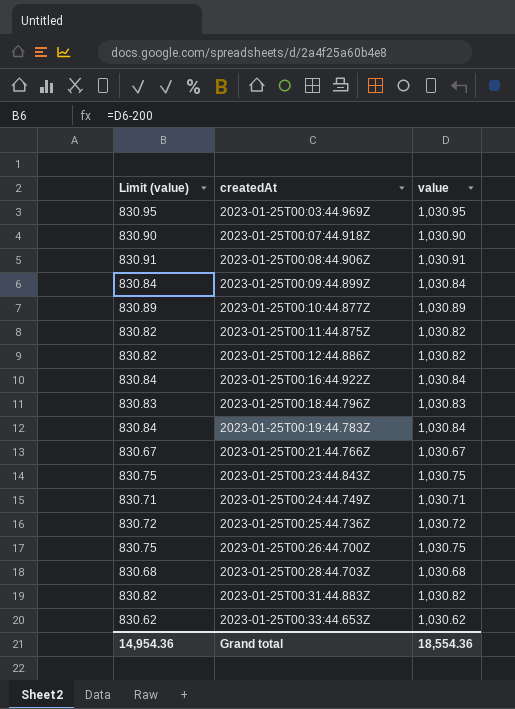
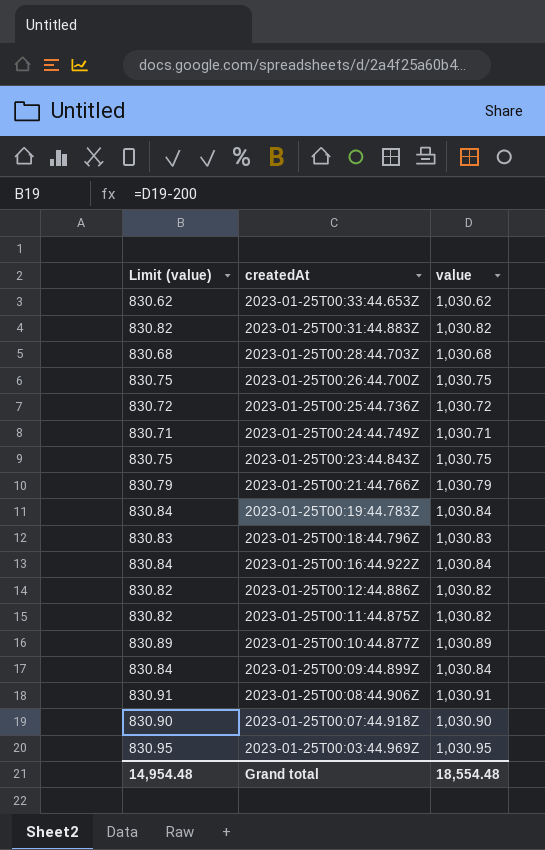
row order: createdAt ascending -> createdAt descending
2023-01-25T00:21:44.766Z | Limit (value): 830.67 -> 830.79
2023-01-25T00:21:44.766Z | value: 1,030.67 -> 1,030.79
Grand total | Limit (value): 14,954.36 -> 14,954.48
Grand total | value: 18,554.36 -> 18,554.48

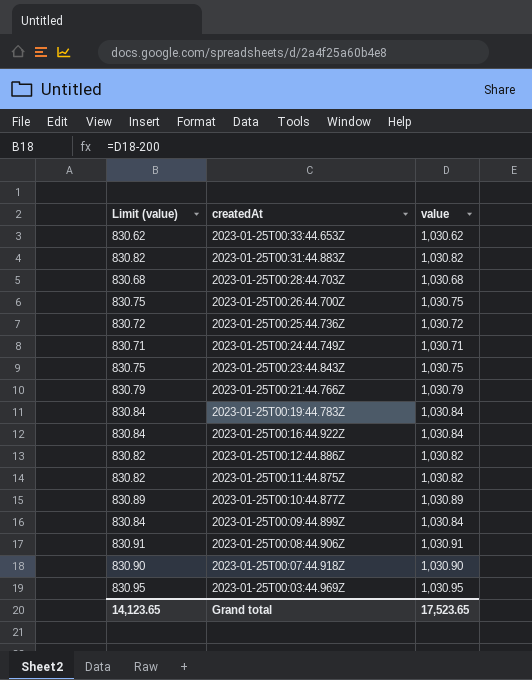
row 2023-01-25T00:18:44.796Z: 830.83 | 1,030.83 -> none
Grand total | Limit (value): 14,954.48 -> 14,123.65
Grand total | value: 18,554.48 -> 17,523.65

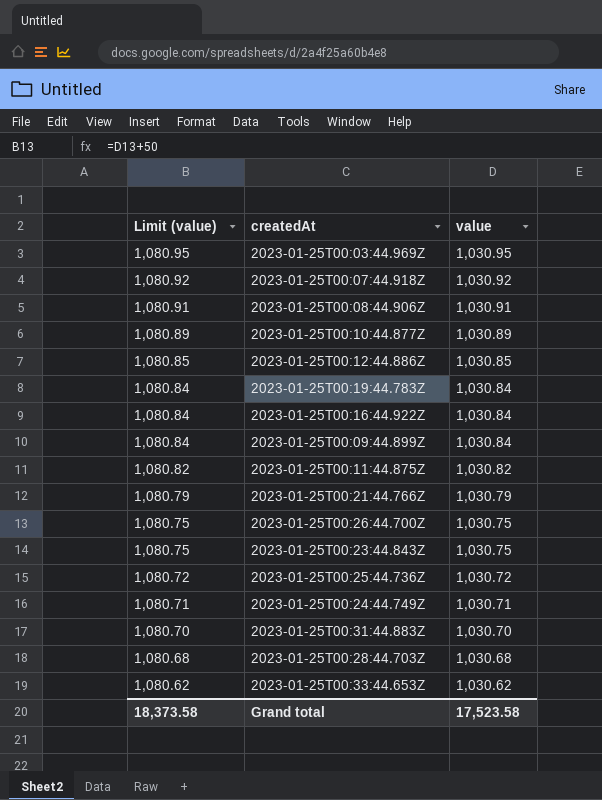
row order: createdAt descending -> Limit (value) descending
column Limit (value) | formula: [value] - 200 -> [value] + 50
2023-01-25T00:07:44.918Z | value: 1,030.90 -> 1,030.92
2023-01-25T00:12:44.886Z | value: 1,030.82 -> 1,030.85
2023-01-25T00:31:44.883Z | value: 1,030.82 -> 1,030.70
Grand total | Limit (value): 14,123.65 -> 18,373.58
Grand total | value: 17,523.65 -> 17,523.58

